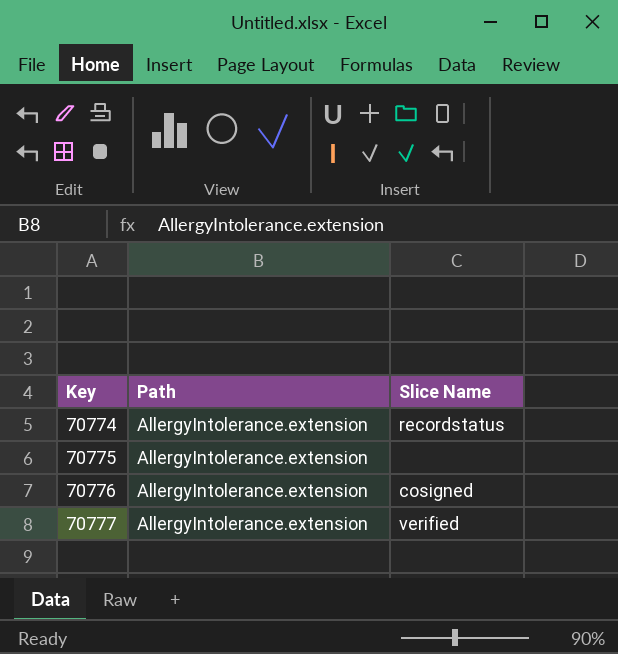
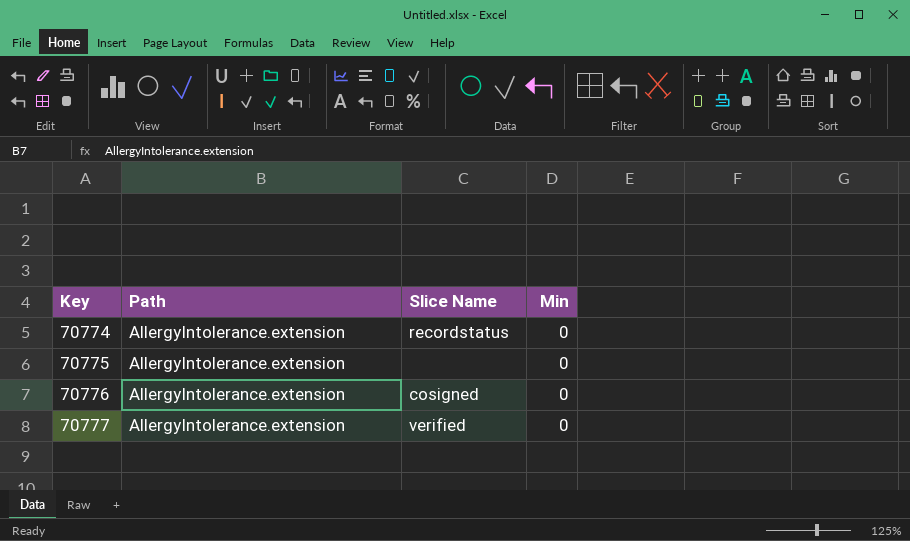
column Min | position: none -> 4

